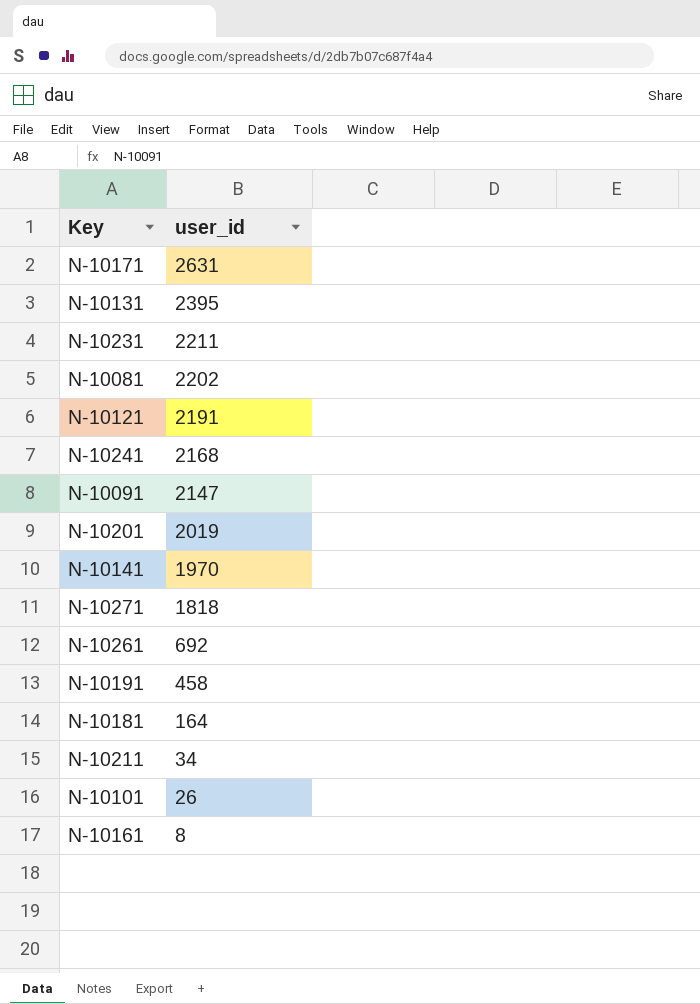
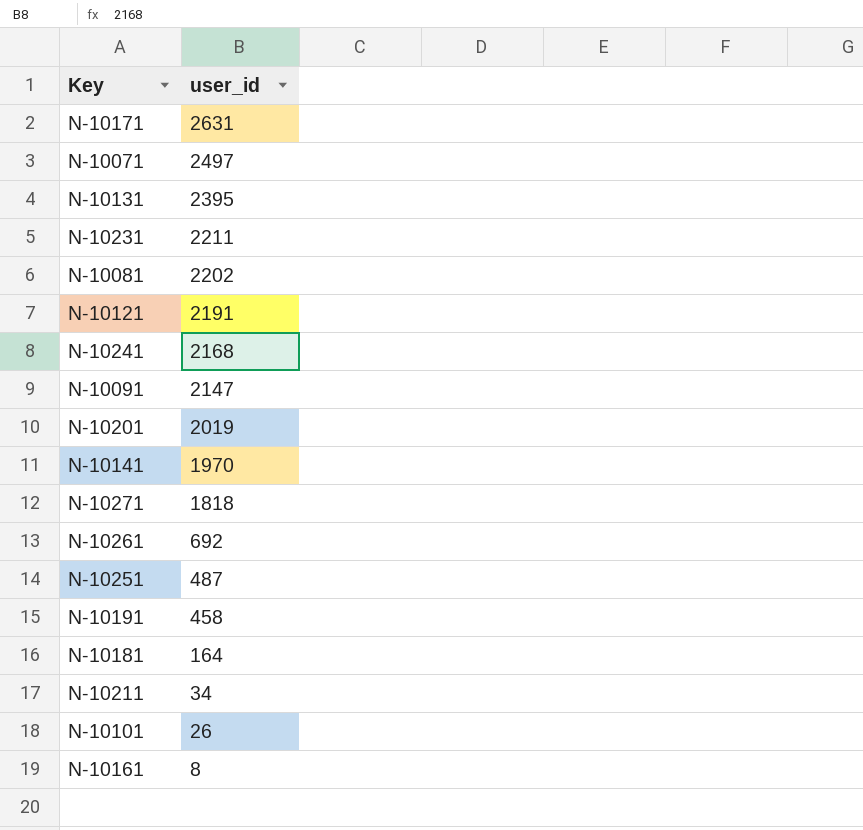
row N-10071: none -> 2497
row N-10251: none -> 487

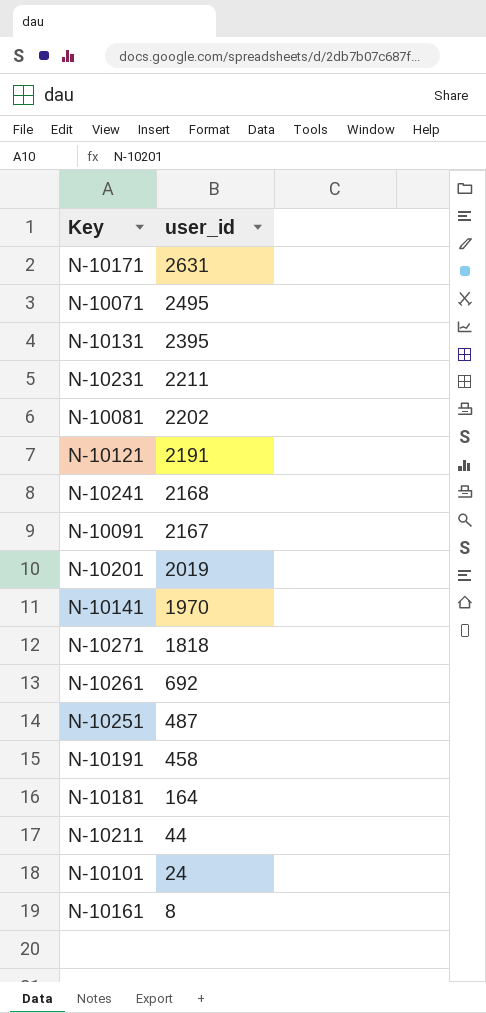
N-10071 | user_id: 2497 -> 2495
N-10091 | user_id: 2147 -> 2167
N-10211 | user_id: 34 -> 44
N-10101 | user_id: 26 -> 24

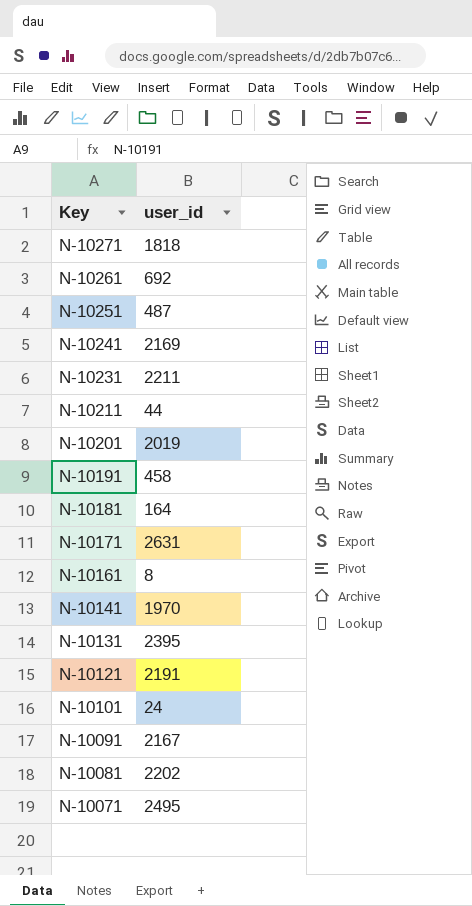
row order: user_id descending -> Key descending
N-10241 | user_id: 2168 -> 2169

